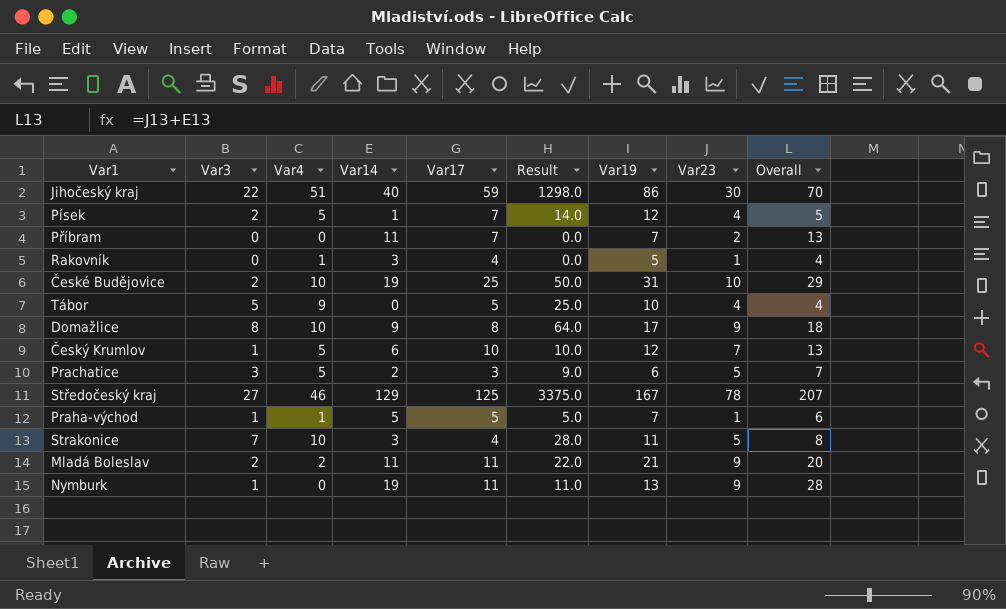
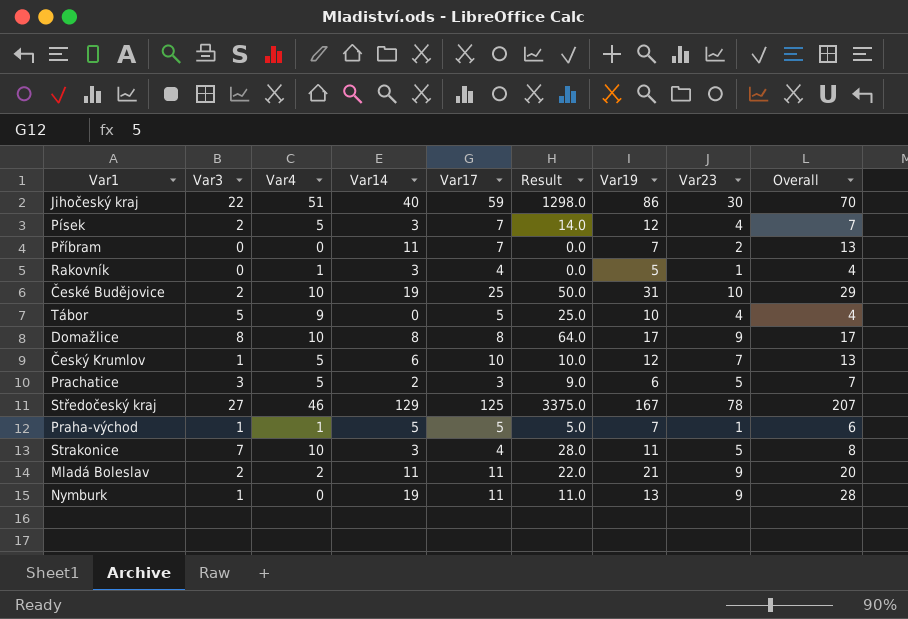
Písek | Var14: 1 -> 3
Písek | Overall: 5 -> 7
Domažlice | Var14: 9 -> 8
Domažlice | Overall: 18 -> 17

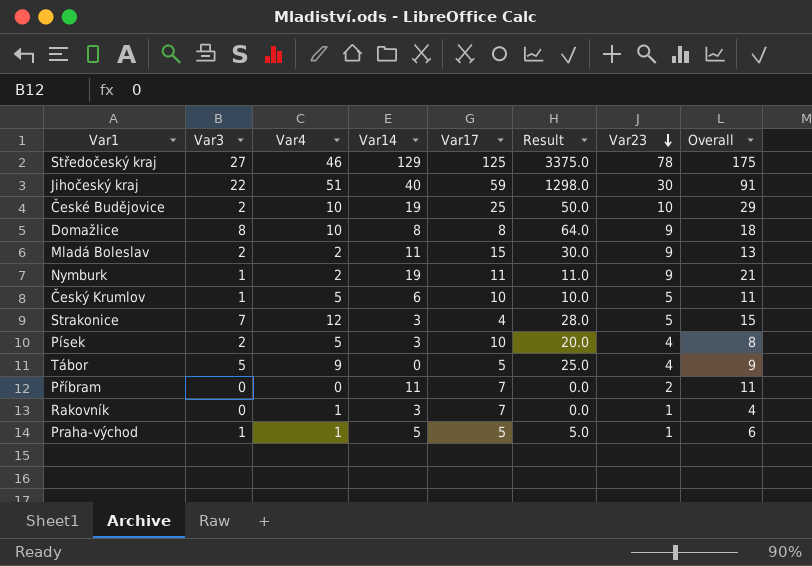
row order: none -> Var23 descending
column Var19 | position: 7 -> none
column Overall | formula: [Var14] + [Var23] -> [Var4] + [Var14]
row Prachatice: 3 | 5 | 2 | 3 | 9.0 | 6 | 5 | 7 -> none
Mladá Boleslav | Var17: 11 -> 15
Mladá Boleslav | Result: 22.0 -> 30.0
Nymburk | Var4: 0 -> 2
Český Krumlov | Var23: 7 -> 5
Strakonice | Var4: 10 -> 12
Písek | Var17: 7 -> 10
Písek | Result: 14.0 -> 20.0
Rakovník | Var17: 4 -> 7

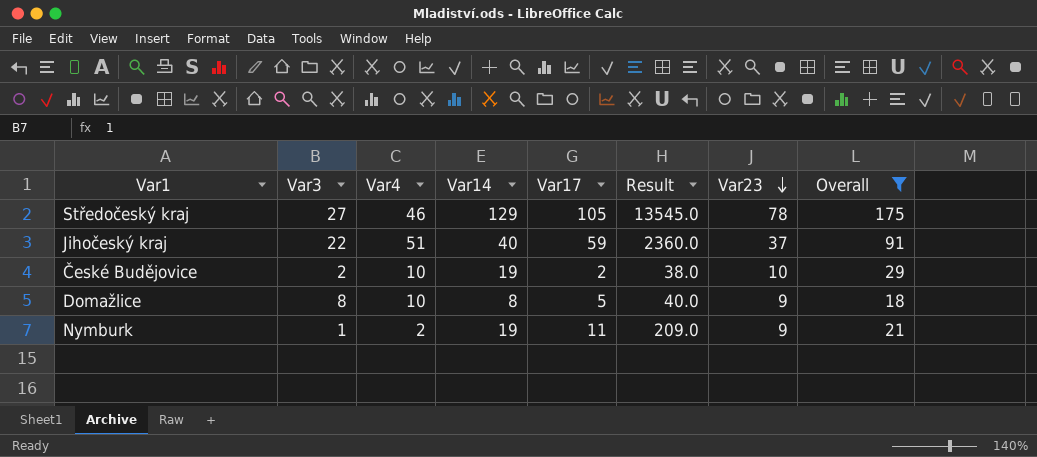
filter: none -> Overall >= 18
column Result | formula: [Var3] * [Var17] -> [Var14] * [Var17]
Středočeský kraj | Var17: 125 -> 105
Jihočeský kraj | Var23: 30 -> 37
České Budějovice | Var17: 25 -> 2
Domažlice | Var17: 8 -> 5

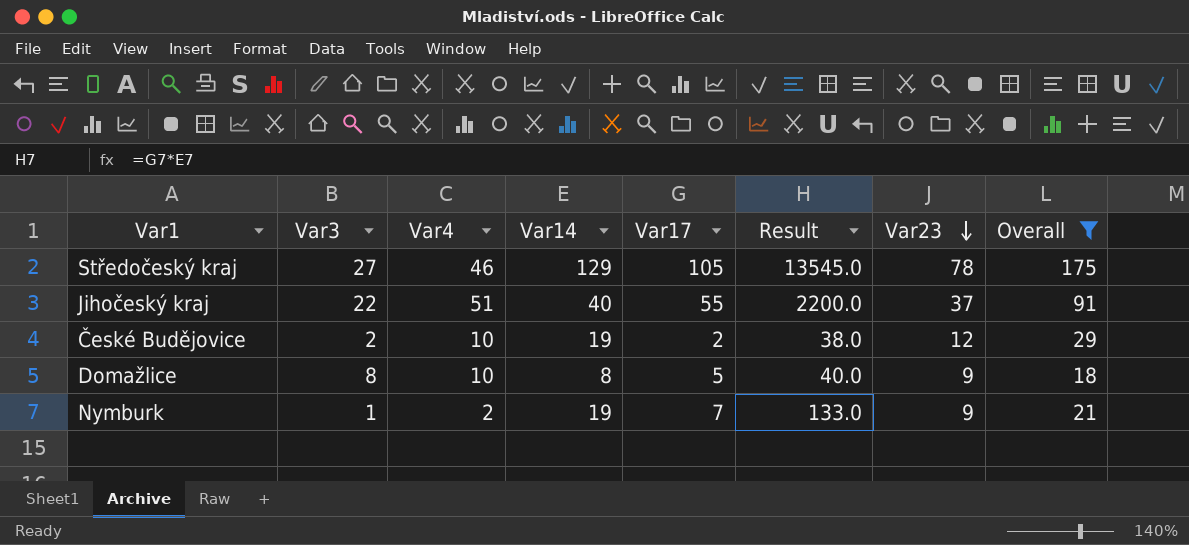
Jihočeský kraj | Var17: 59 -> 55
Jihočeský kraj | Result: 2360.0 -> 2200.0
České Budějovice | Var23: 10 -> 12
Nymburk | Var17: 11 -> 7
Nymburk | Result: 209.0 -> 133.0

